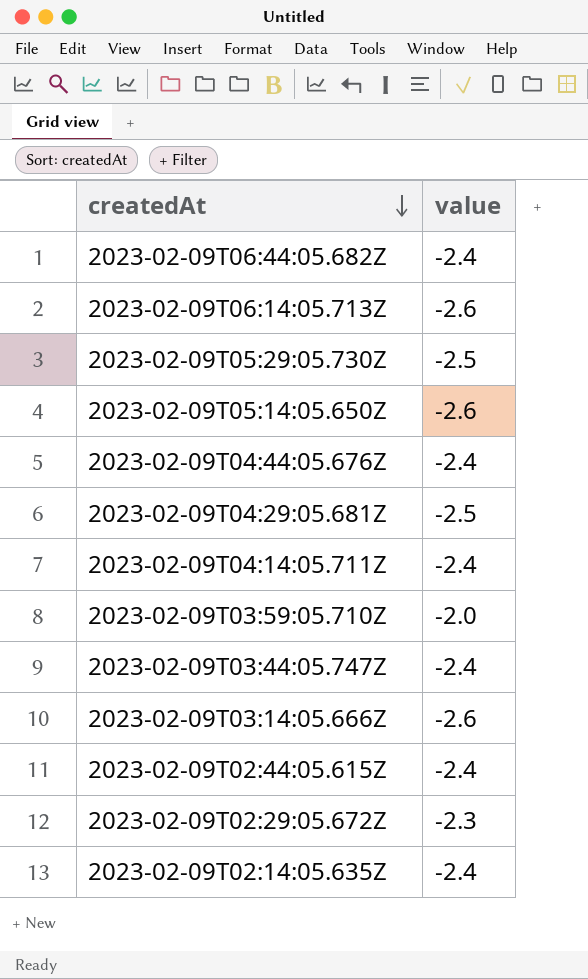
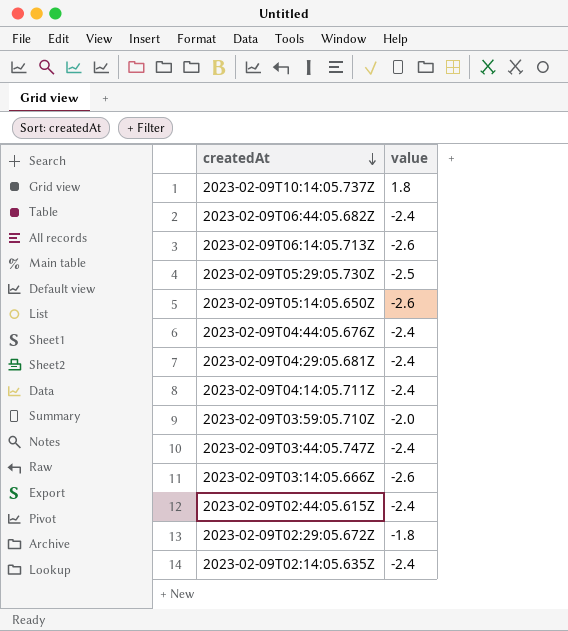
row 2023-02-09T10:14:05.737Z: none -> 1.8
2023-02-09T04:29:05.681Z | value: -2.5 -> -2.4
2023-02-09T02:29:05.672Z | value: -2.3 -> -1.8

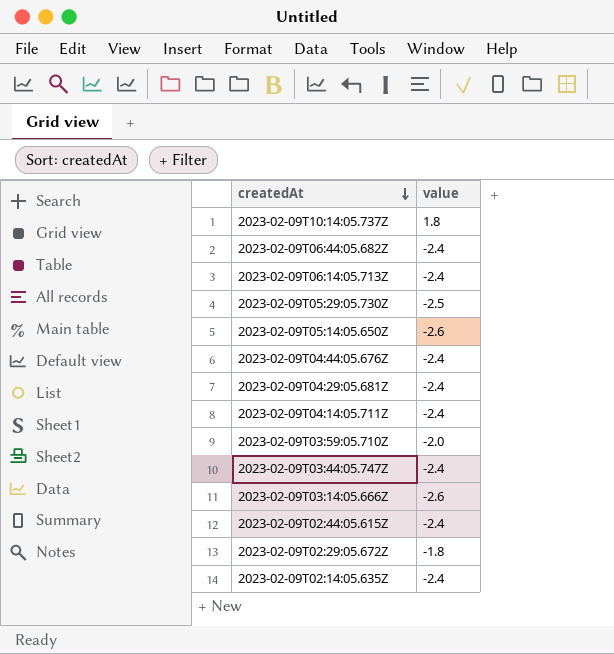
2023-02-09T06:14:05.713Z | value: -2.6 -> -2.4

